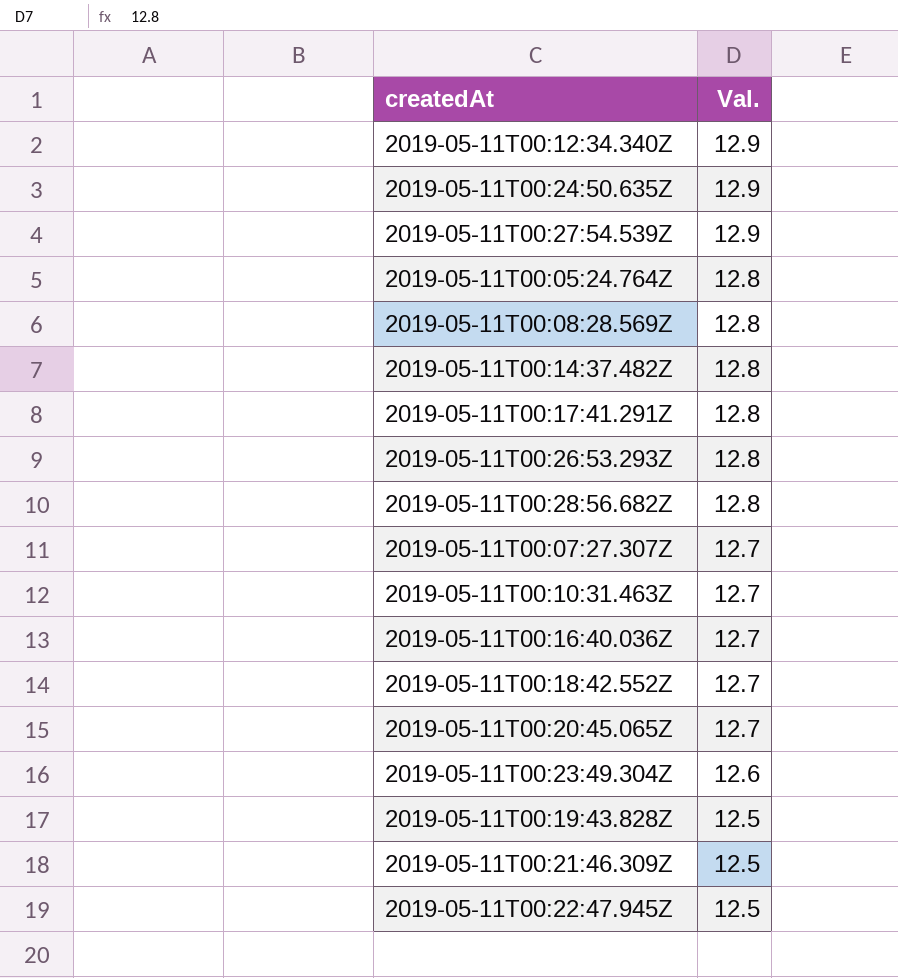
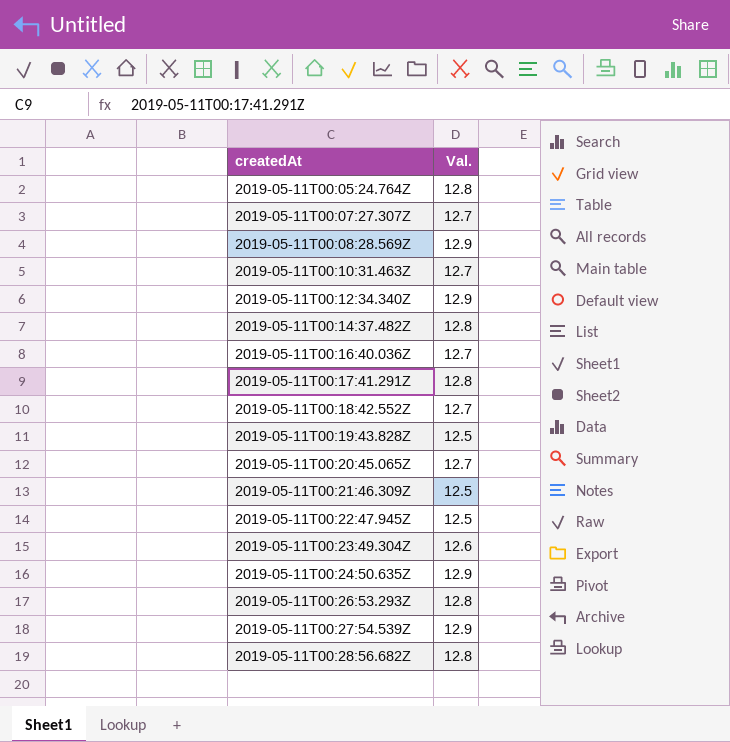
row order: Val. descending -> createdAt ascending
2019-05-11T00:08:28.569Z | Val.: 12.8 -> 12.9

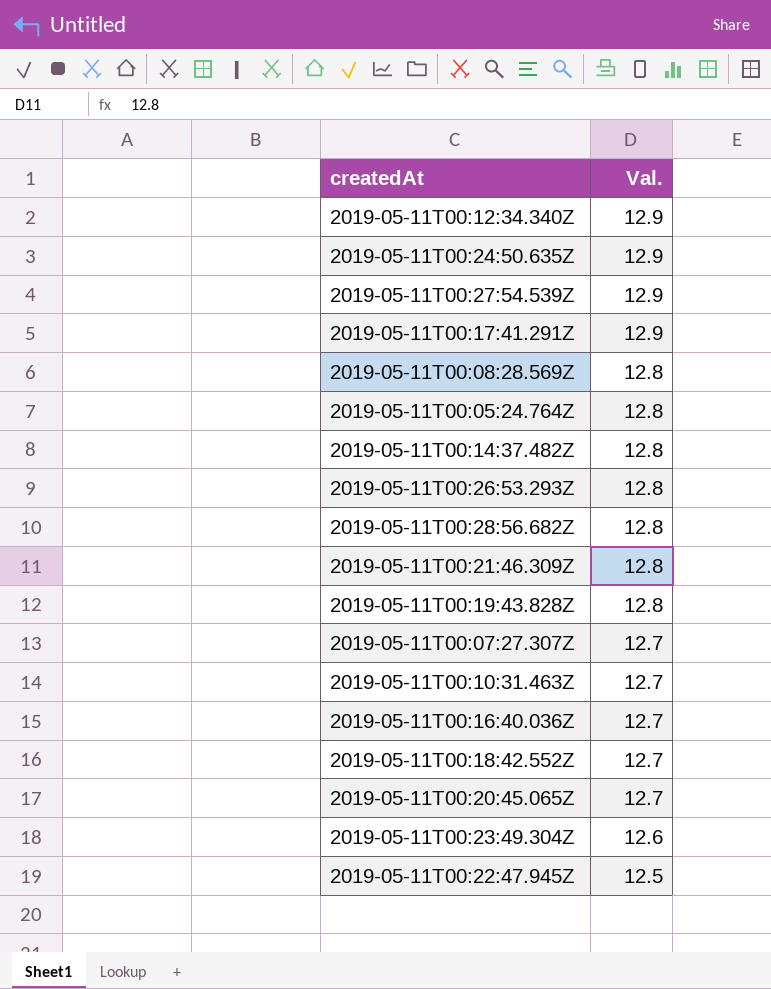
row order: createdAt ascending -> Val. descending
2019-05-11T00:17:41.291Z | Val.: 12.8 -> 12.9
2019-05-11T00:08:28.569Z | Val.: 12.9 -> 12.8
2019-05-11T00:21:46.309Z | Val.: 12.5 -> 12.8
2019-05-11T00:19:43.828Z | Val.: 12.5 -> 12.8

